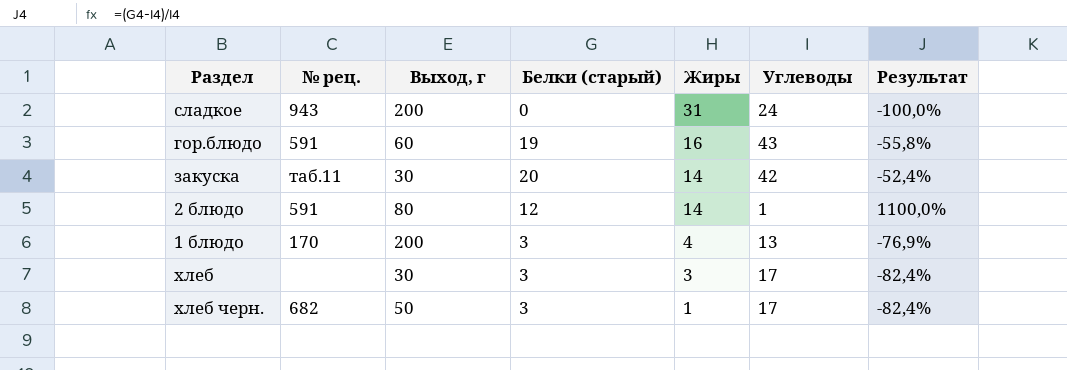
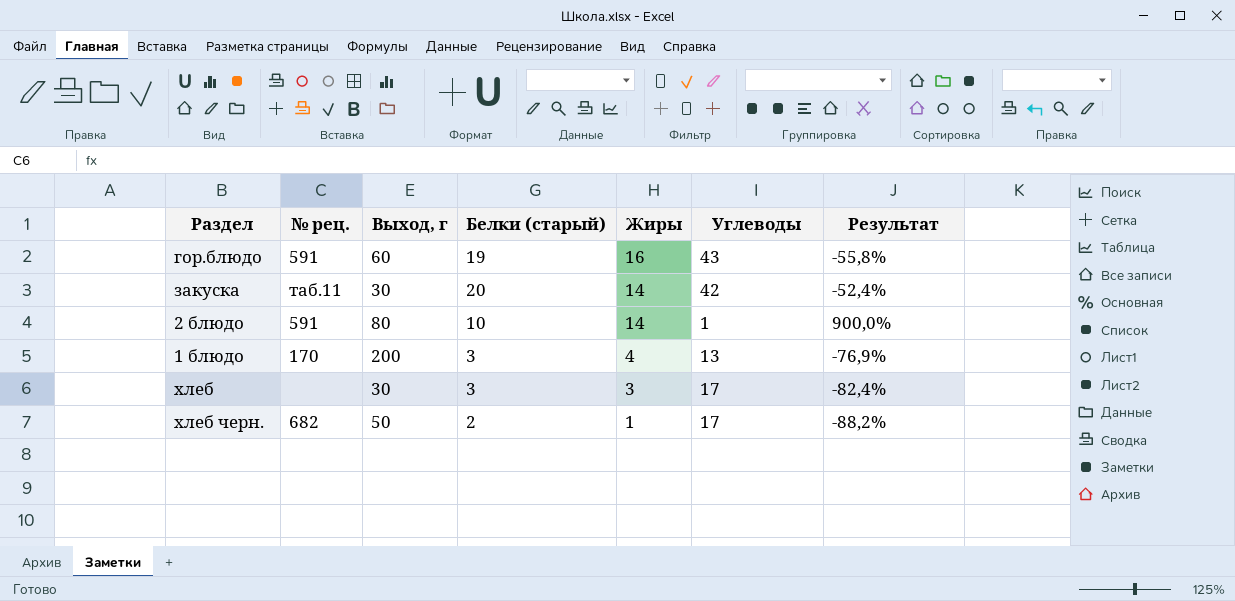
row сладкое: 943 | 200 | 0 | 31 | 24 | -100,0% -> none
2 блюдо | Белки (старый): 12 -> 10
2 блюдо | Результат: 1100,0% -> 900,0%
хлеб черн. | Белки (старый): 3 -> 2
хлеб черн. | Результат: -82,4% -> -88,2%

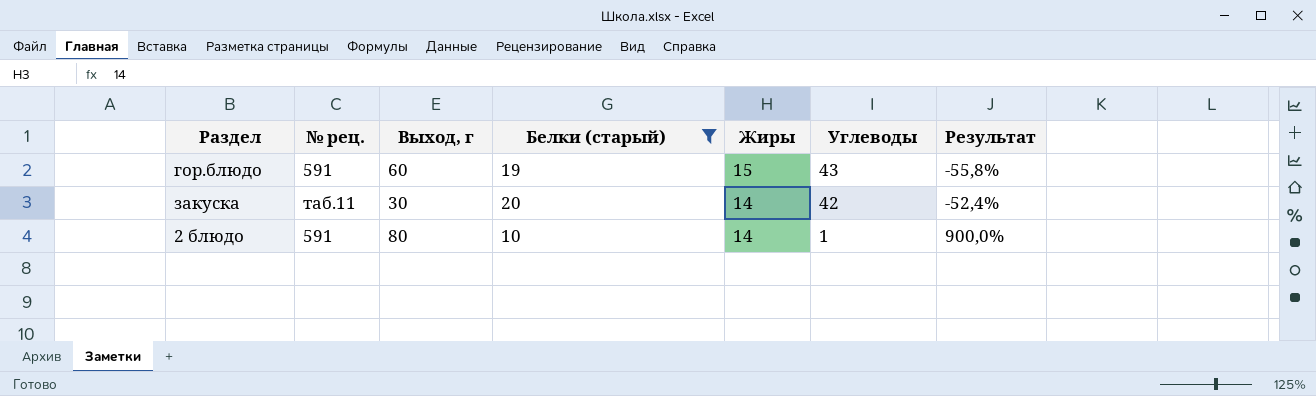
filter: none -> Белки (старый) >= 10
гор.блюдо | Жиры: 16 -> 15

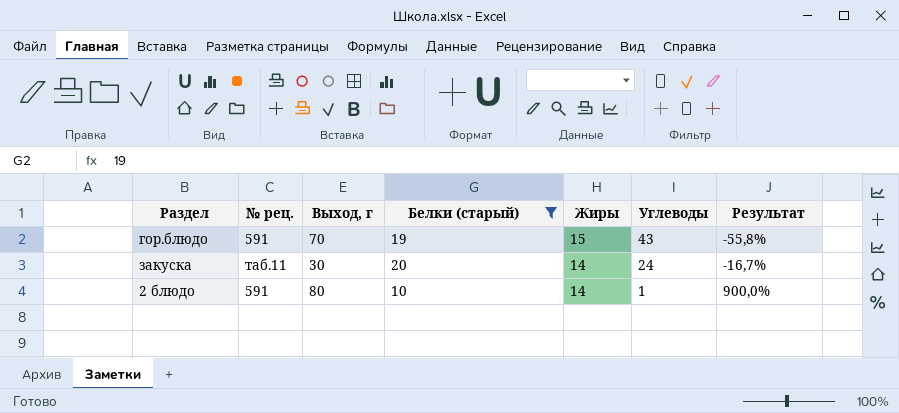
гор.блюдо | Выход, г: 60 -> 70
закуска | Углеводы: 42 -> 24
закуска | Результат: -52,4% -> -16,7%

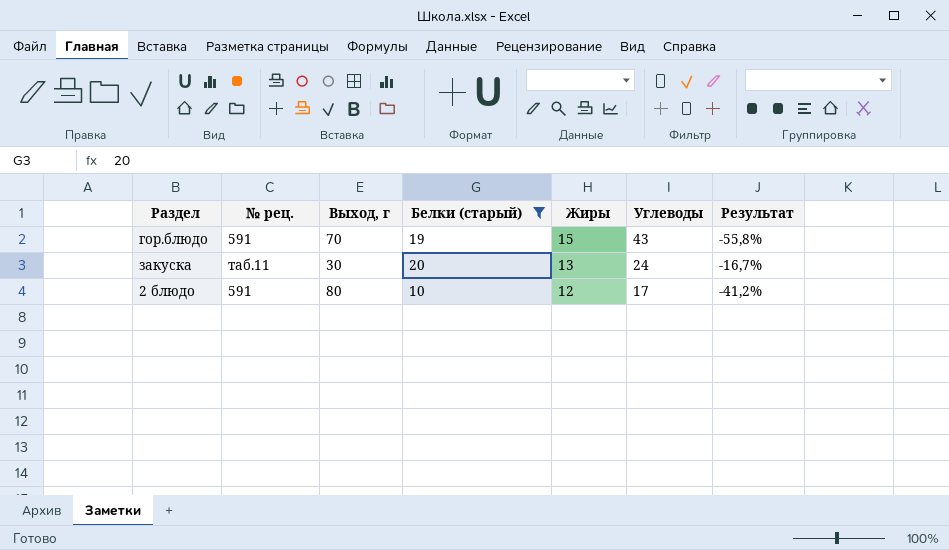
закуска | Жиры: 14 -> 13
2 блюдо | Жиры: 14 -> 12
2 блюдо | Углеводы: 1 -> 17
2 блюдо | Результат: 900,0% -> -41,2%

